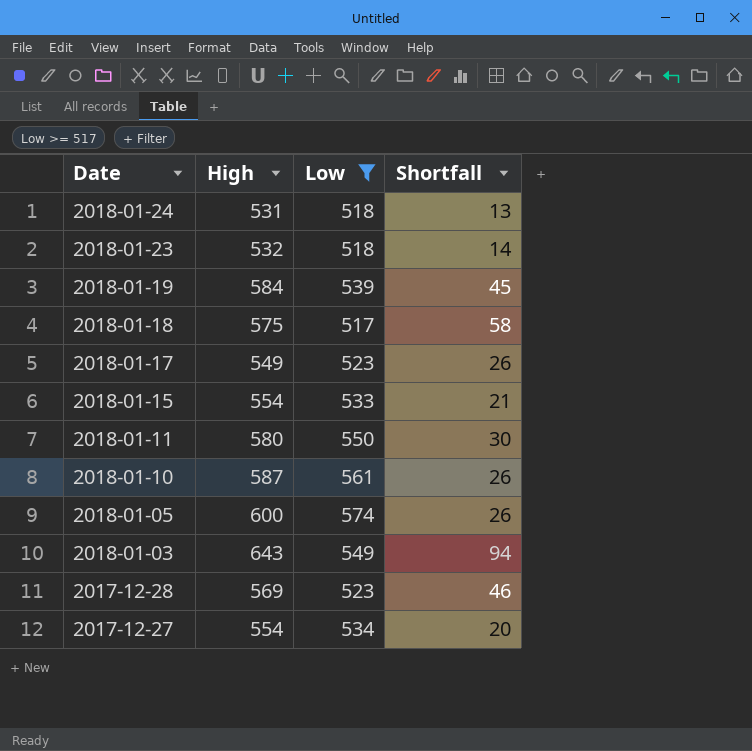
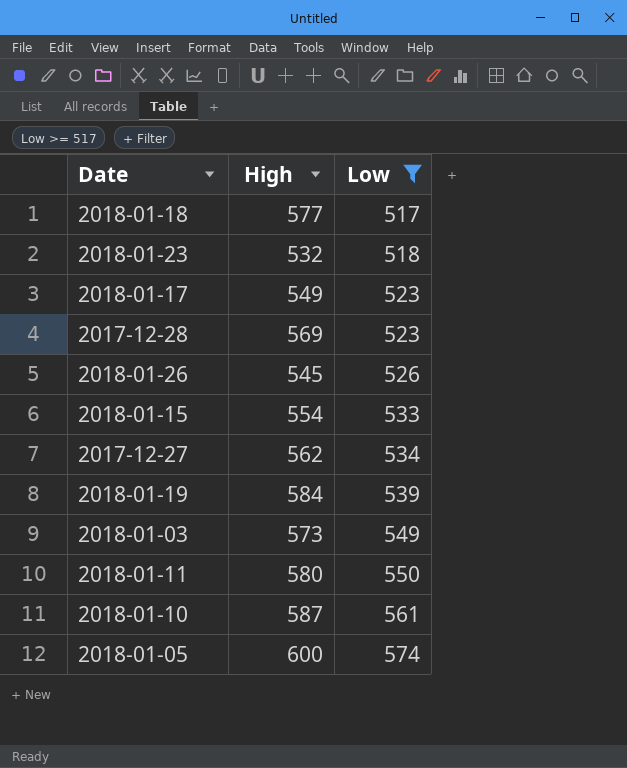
row order: Date descending -> Low ascending
column Shortfall | formula: [High] - [Low] -> none
row 2018-01-24: 531 | 518 | 13 -> none
2018-01-18 | High: 575 -> 577
row 2018-01-26: none -> 545 | 526
2017-12-27 | High: 554 -> 562
2018-01-03 | High: 643 -> 573

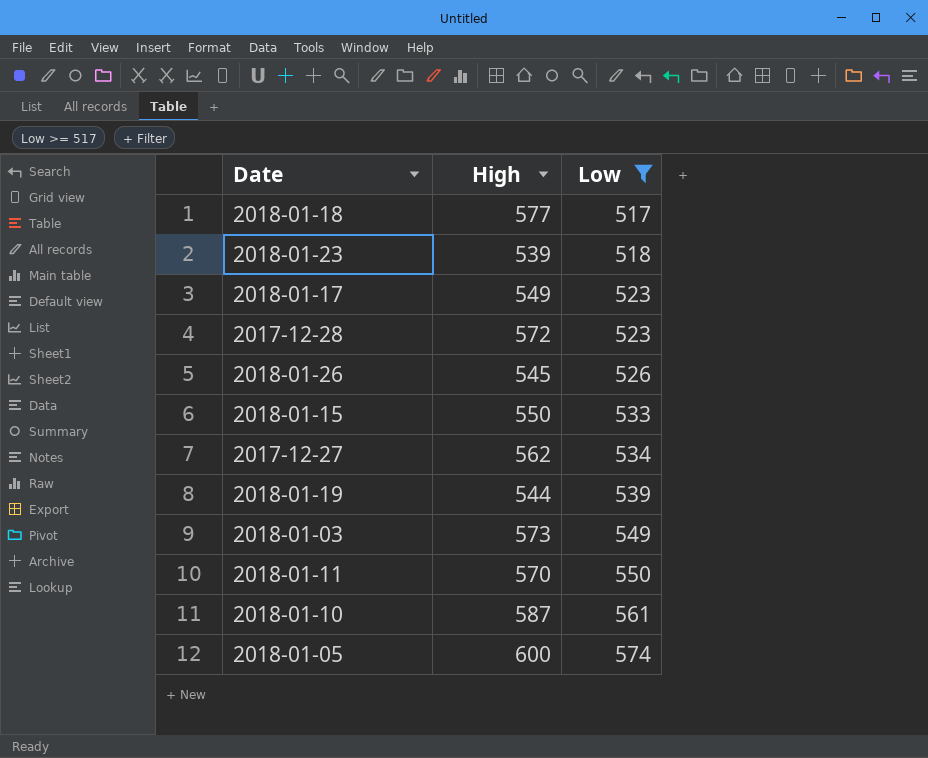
2018-01-23 | High: 532 -> 539
2017-12-28 | High: 569 -> 572
2018-01-15 | High: 554 -> 550
2018-01-19 | High: 584 -> 544
2018-01-11 | High: 580 -> 570

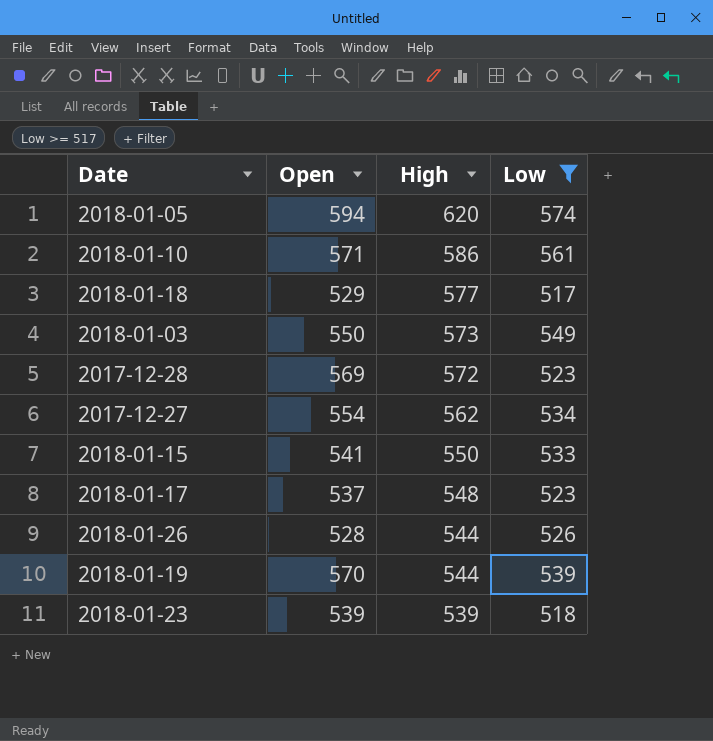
row order: Low ascending -> High descending
column Open | position: none -> 2
row 2018-01-11: 570 | 550 -> none
2018-01-05 | High: 600 -> 620
2018-01-10 | High: 587 -> 586
2018-01-17 | High: 549 -> 548
2018-01-26 | High: 545 -> 544

